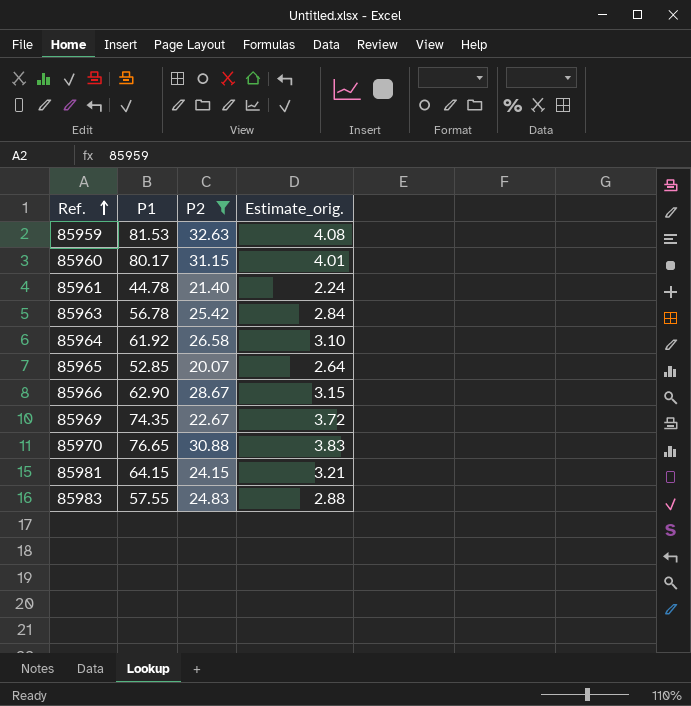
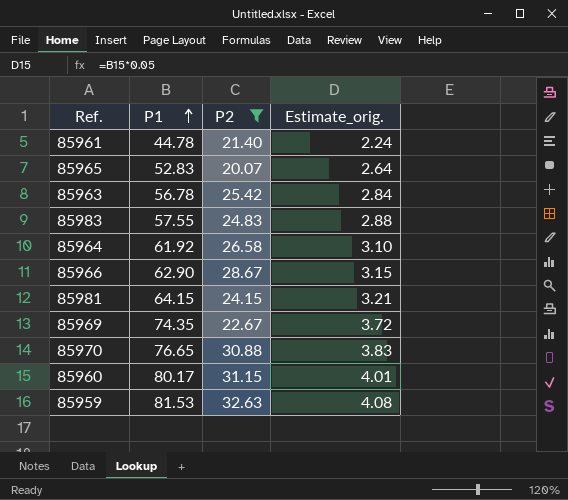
row order: Ref. ascending -> P1 ascending
85965 | P1: 52.85 -> 52.83

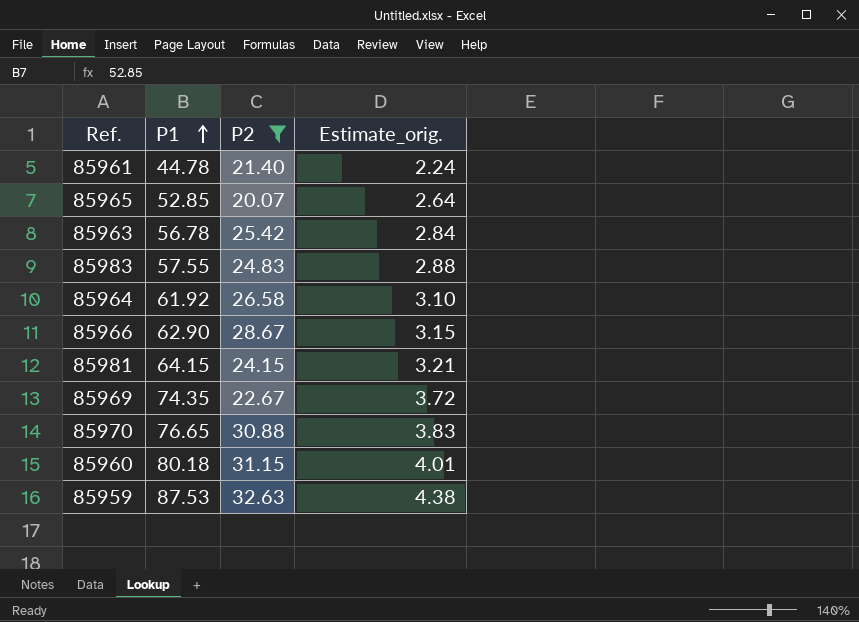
85965 | P1: 52.83 -> 52.85
85960 | P1: 80.17 -> 80.18
85959 | P1: 81.53 -> 87.53
85959 | Estimate_orig.: 4.08 -> 4.38

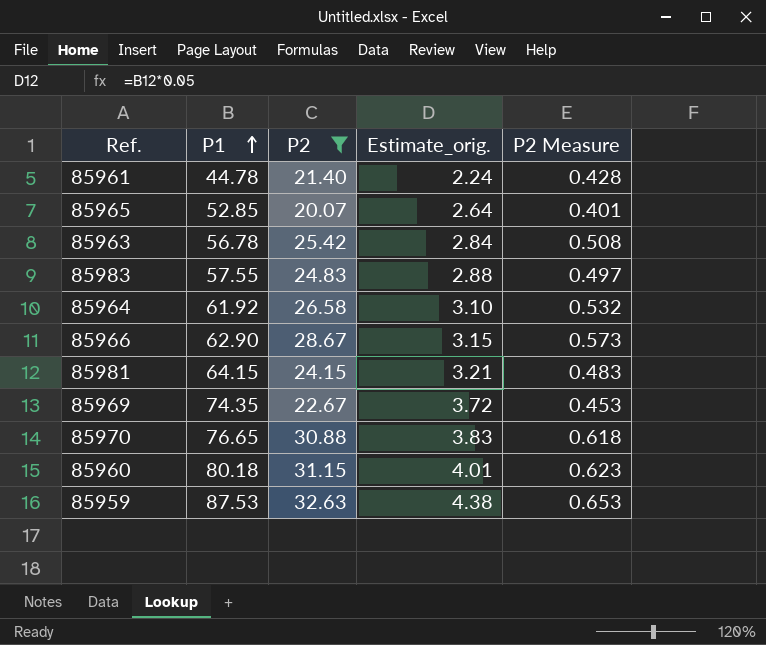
column P2 Measure | formula: none -> [P2] * 0.02

